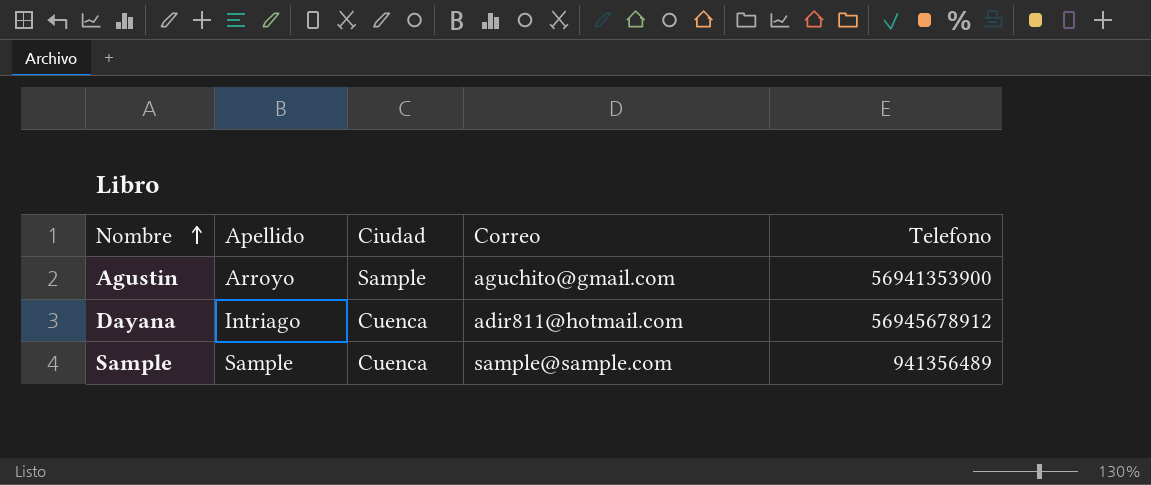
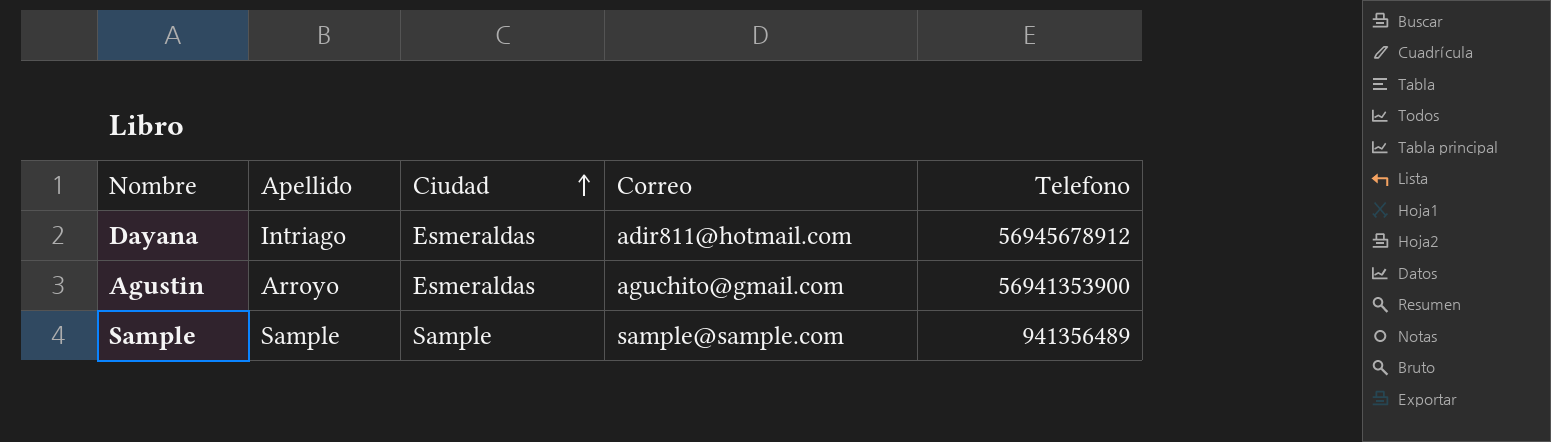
row order: Nombre ascending -> Ciudad ascending
Dayana | Ciudad: Cuenca -> Esmeraldas
Agustin | Ciudad: Sample -> Esmeraldas
Sample | Ciudad: Cuenca -> Sample

